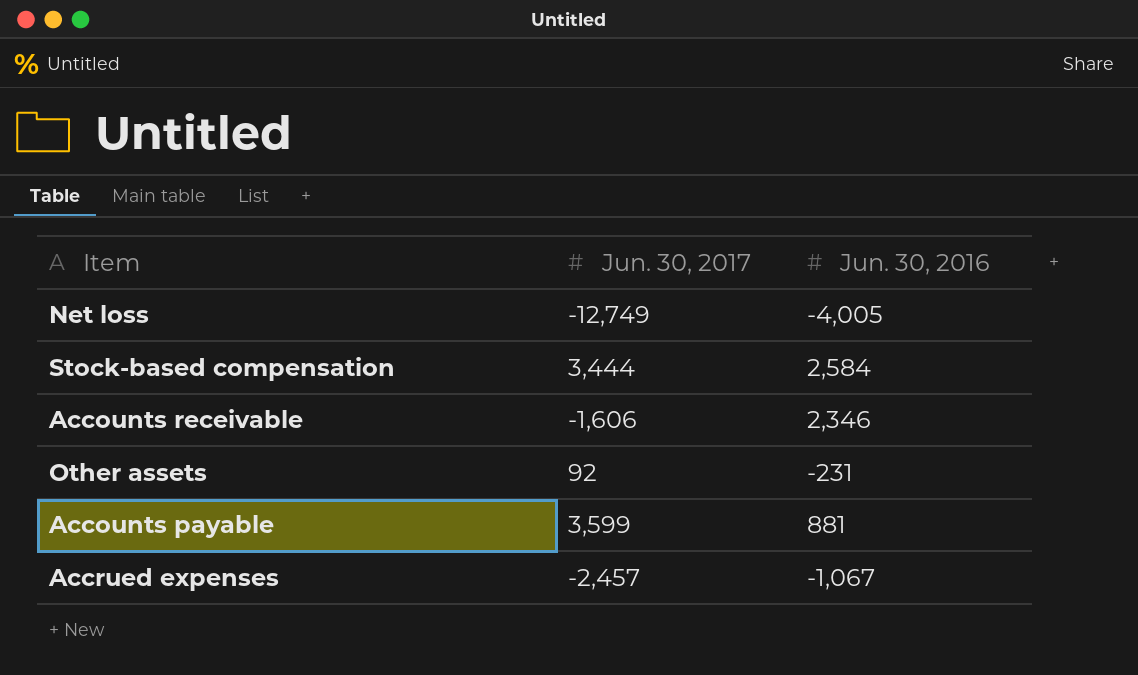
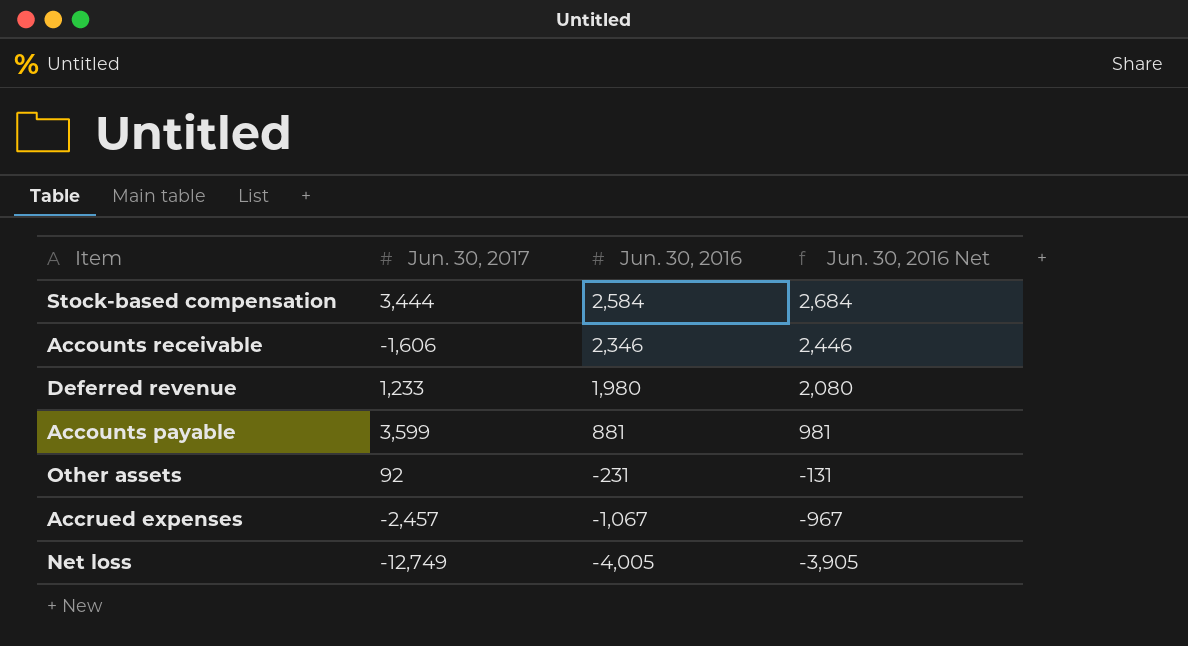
row order: none -> Jun. 30, 2016 descending
column Jun. 30, 2016 Net | formula: none -> [Jun. 30, 2016] + 100
row Deferred revenue: none -> 1,233 | 1,980 | 2,080

